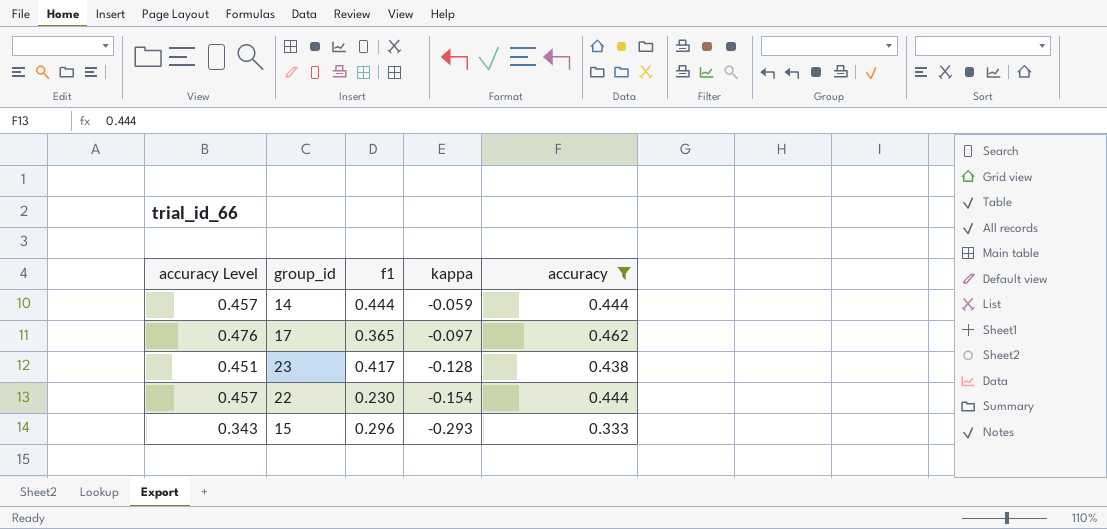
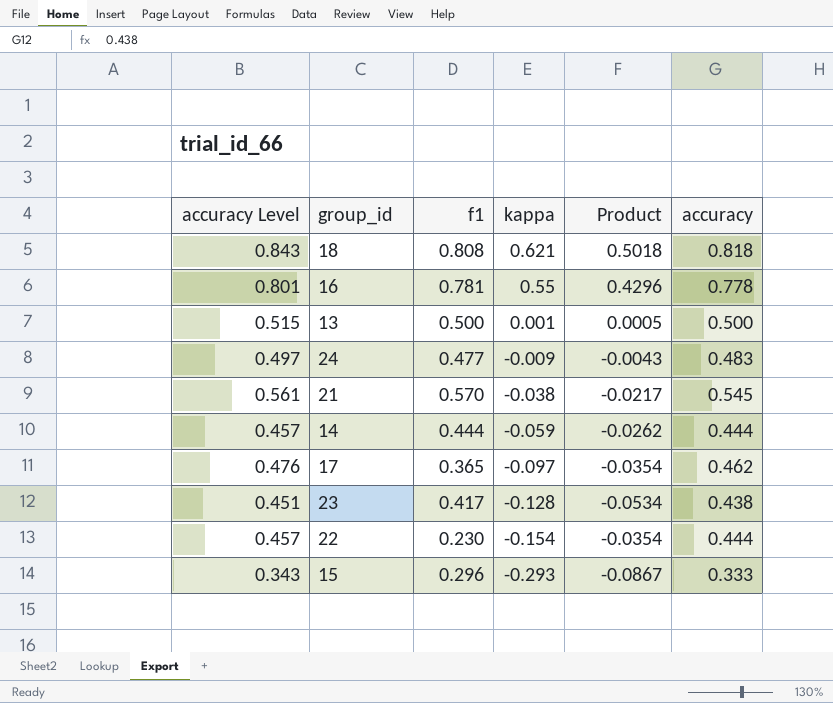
filter: accuracy <= 0.462 -> none
column Product | formula: none -> [f1] * [kappa]

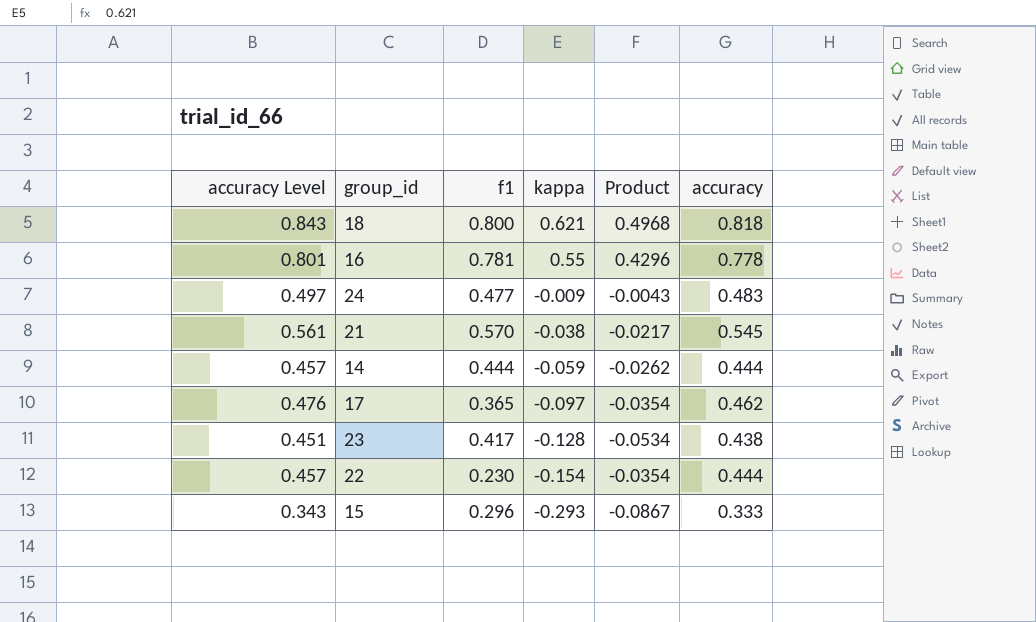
row 13: 0.515 | 0.500 | 0.001 | 0.0005 | 0.500 -> none
18 | f1: 0.808 -> 0.800
18 | Product: 0.5018 -> 0.4968

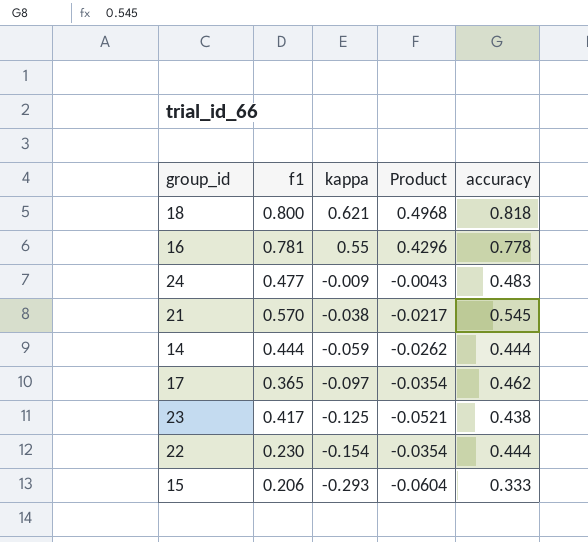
column accuracy Level | formula: [accuracy] * 1.03 -> none
23 | kappa: -0.128 -> -0.125
23 | Product: -0.0534 -> -0.0521
15 | f1: 0.296 -> 0.206
15 | Product: -0.0867 -> -0.0604

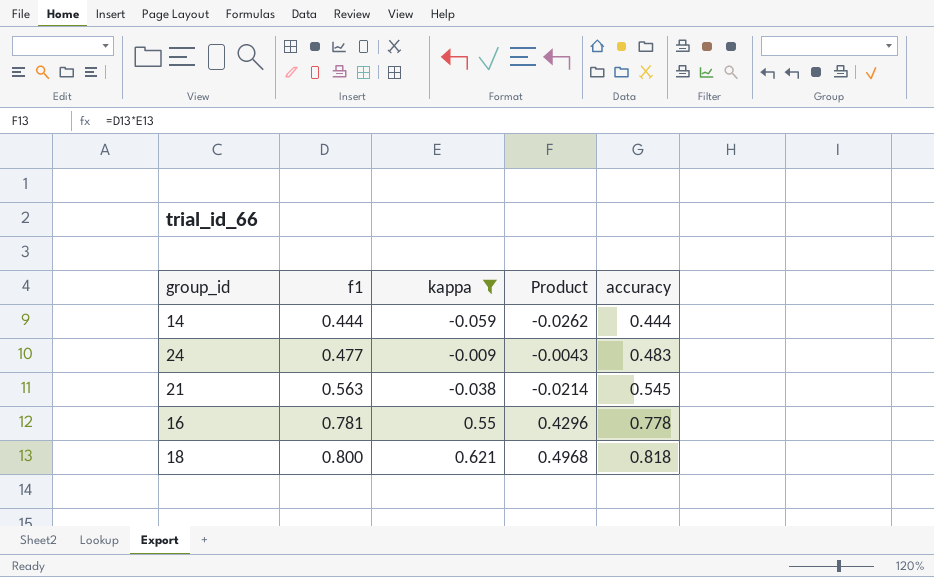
filter: none -> kappa >= -0.059
row order: kappa descending -> f1 ascending
21 | f1: 0.570 -> 0.563
21 | Product: -0.0217 -> -0.0214

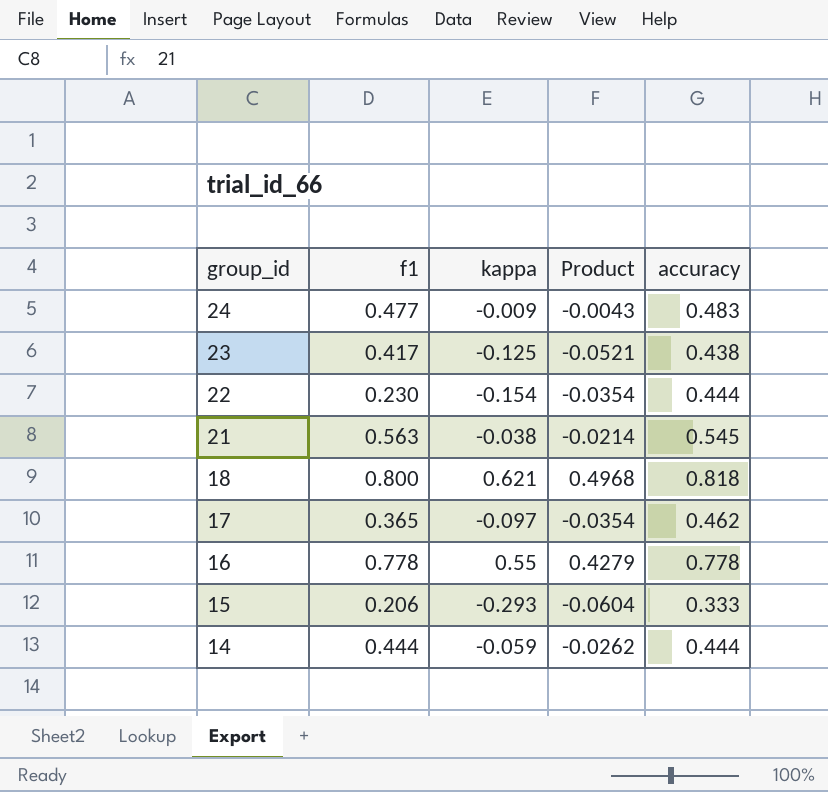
filter: kappa >= -0.059 -> none
row order: f1 ascending -> group_id descending
16 | f1: 0.781 -> 0.778
16 | Product: 0.4296 -> 0.4279

